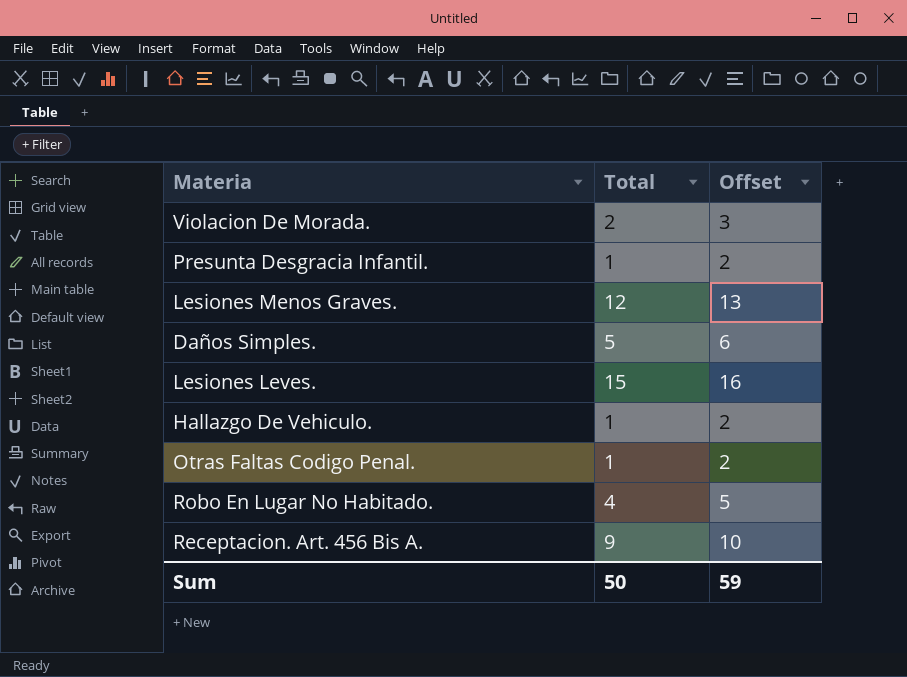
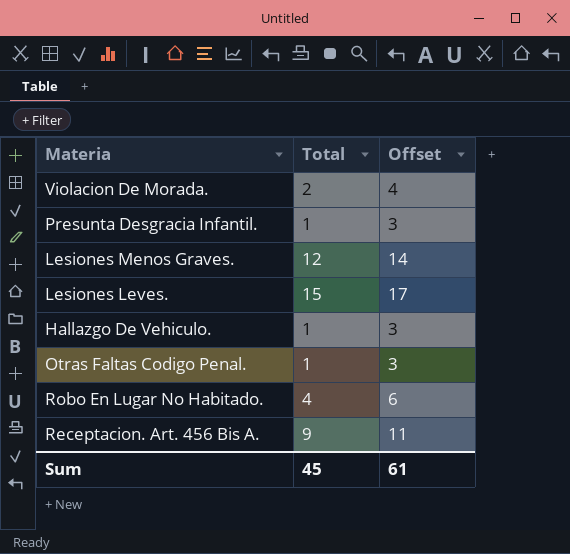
column Offset | formula: [Total] + 1 -> [Total] + 2
row Daños Simples.: 5 | 6 -> none
Sum | Total: 50 -> 45
Sum | Offset: 59 -> 61

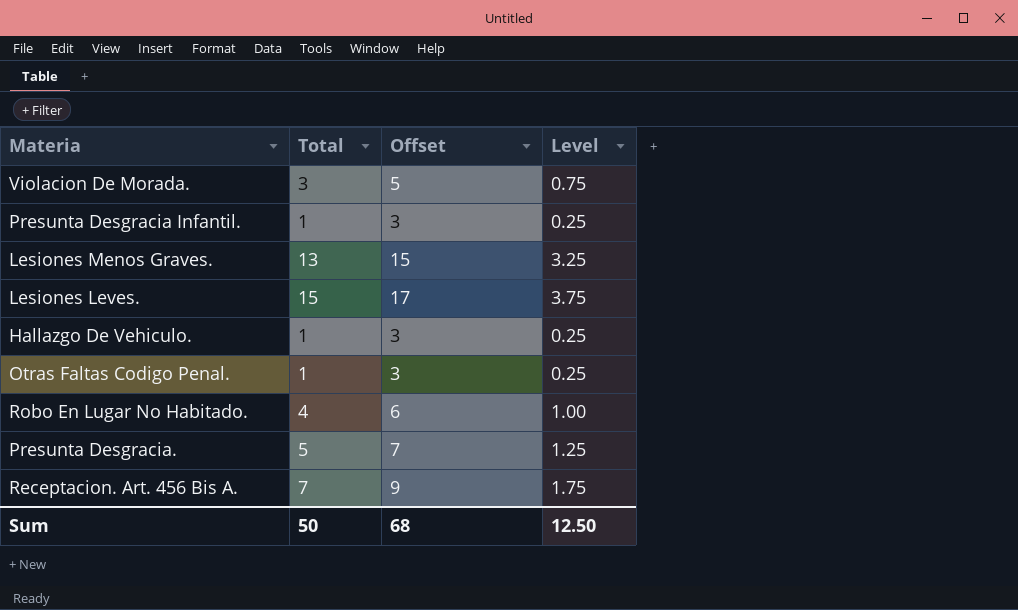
column Level | formula: none -> [Total] * 0.25
Violacion De Morada. | Total: 2 -> 3
Violacion De Morada. | Offset: 4 -> 5
Lesiones Menos Graves. | Total: 12 -> 13
Lesiones Menos Graves. | Offset: 14 -> 15
row Presunta Desgracia.: none -> 5 | 7 | 1.25
Receptacion. Art. 456 Bis A. | Total: 9 -> 7
Receptacion. Art. 456 Bis A. | Offset: 11 -> 9
Sum | Total: 45 -> 50
Sum | Offset: 61 -> 68

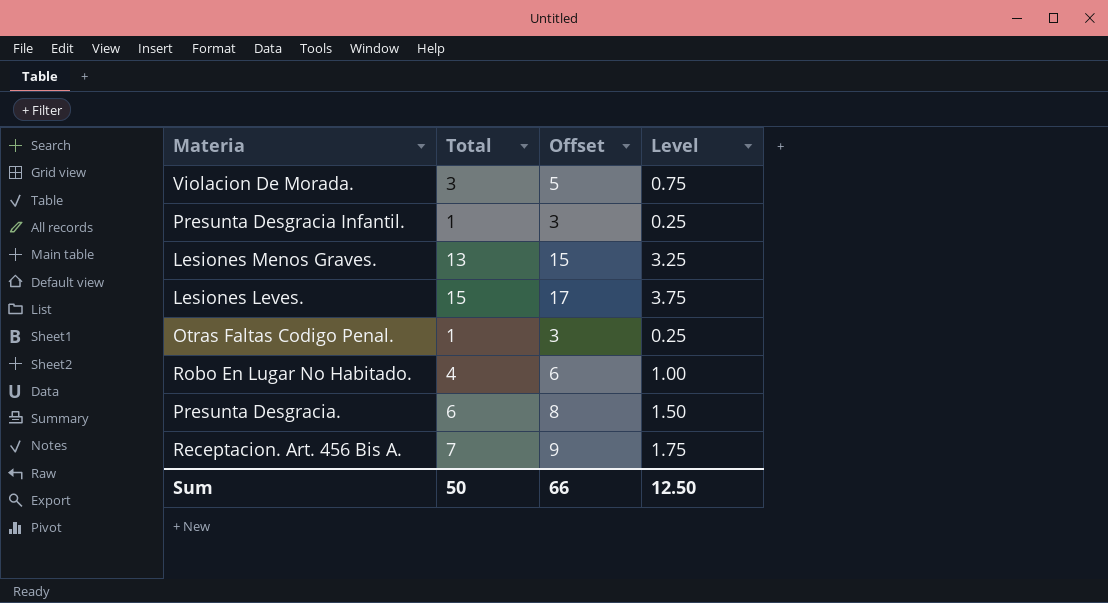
row Hallazgo De Vehiculo.: 1 | 3 | 0.25 -> none
Presunta Desgracia. | Total: 5 -> 6
Presunta Desgracia. | Offset: 7 -> 8
Presunta Desgracia. | Level: 1.25 -> 1.50
Sum | Offset: 68 -> 66

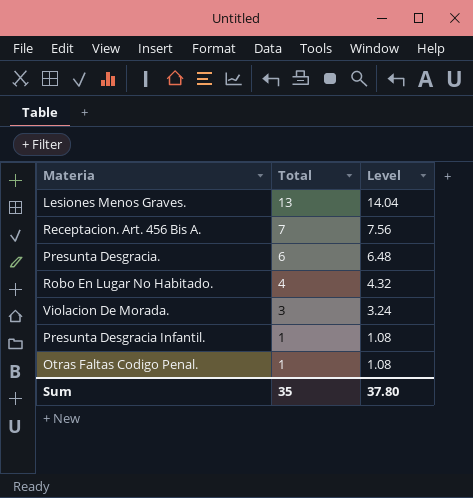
row order: none -> Total descending
column Offset | formula: [Total] + 2 -> none
column Level | formula: [Total] * 0.25 -> [Total] * 1.08
row Lesiones Leves.: 15 | 17 | 3.75 -> none
Sum | Total: 50 -> 35
Sum | Level: 12.50 -> 37.80

